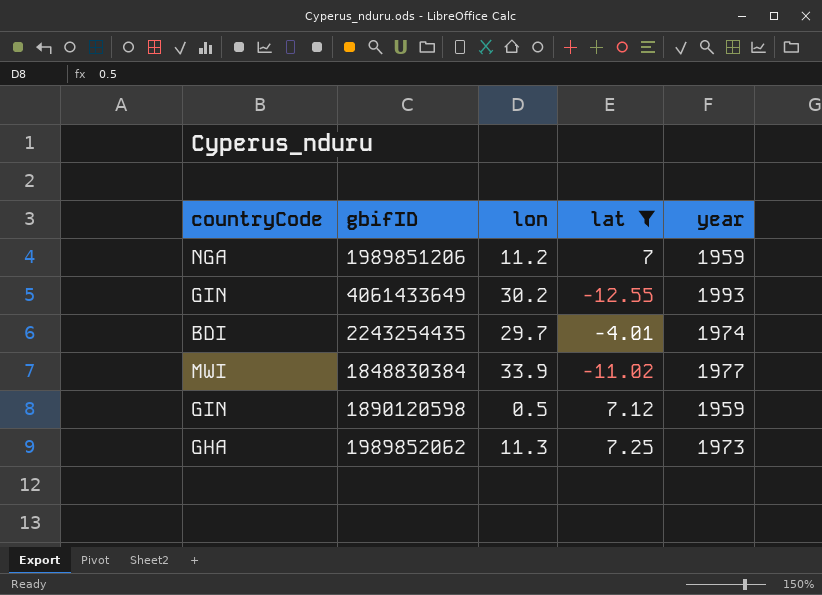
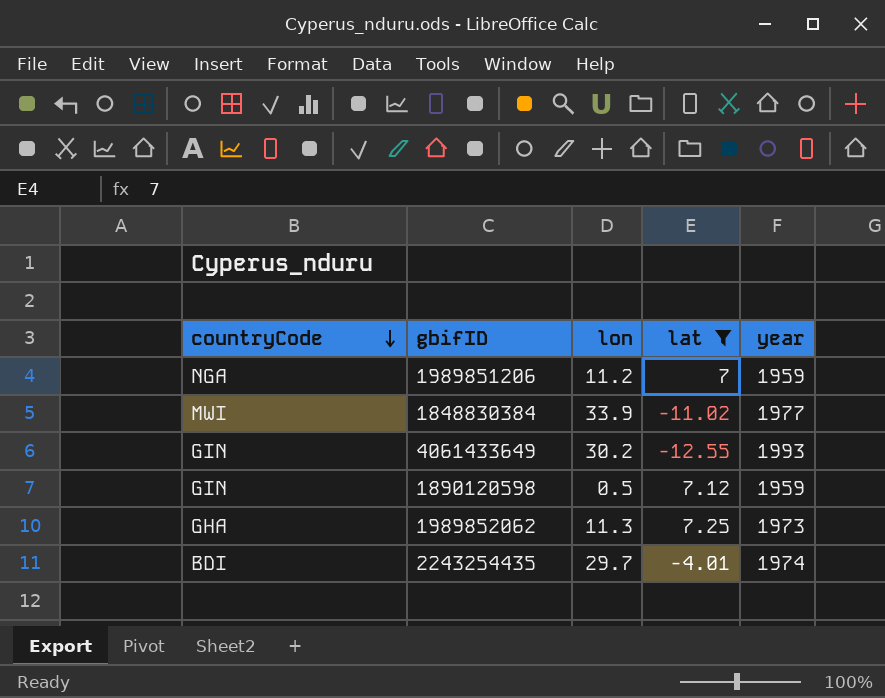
row order: none -> countryCode descending

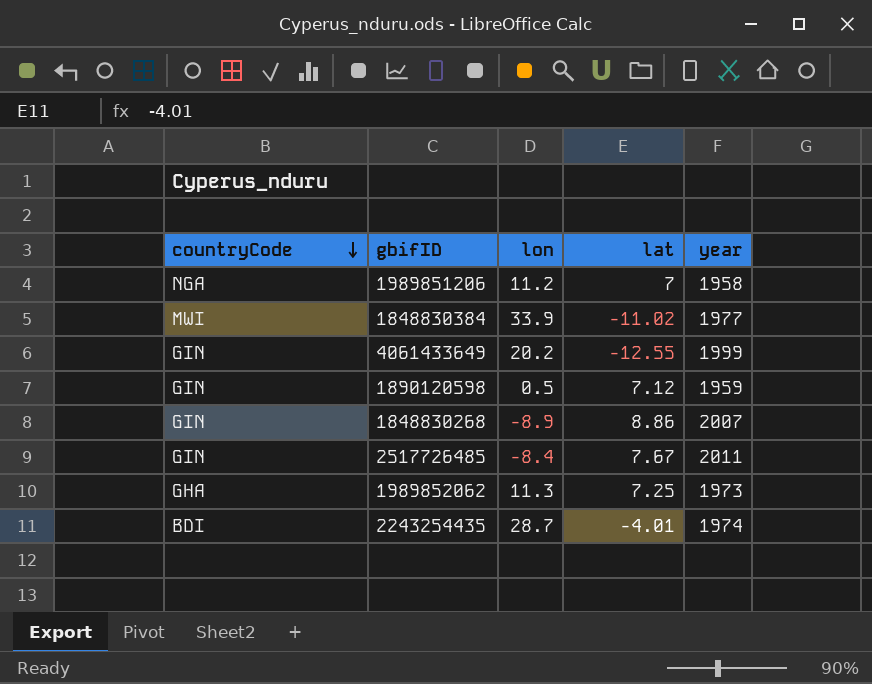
filter: lat <= 7.25 -> none
1989851206 | year: 1959 -> 1958
4061433649 | lon: 30.2 -> 20.2
4061433649 | year: 1993 -> 1999
2243254435 | lon: 29.7 -> 28.7

